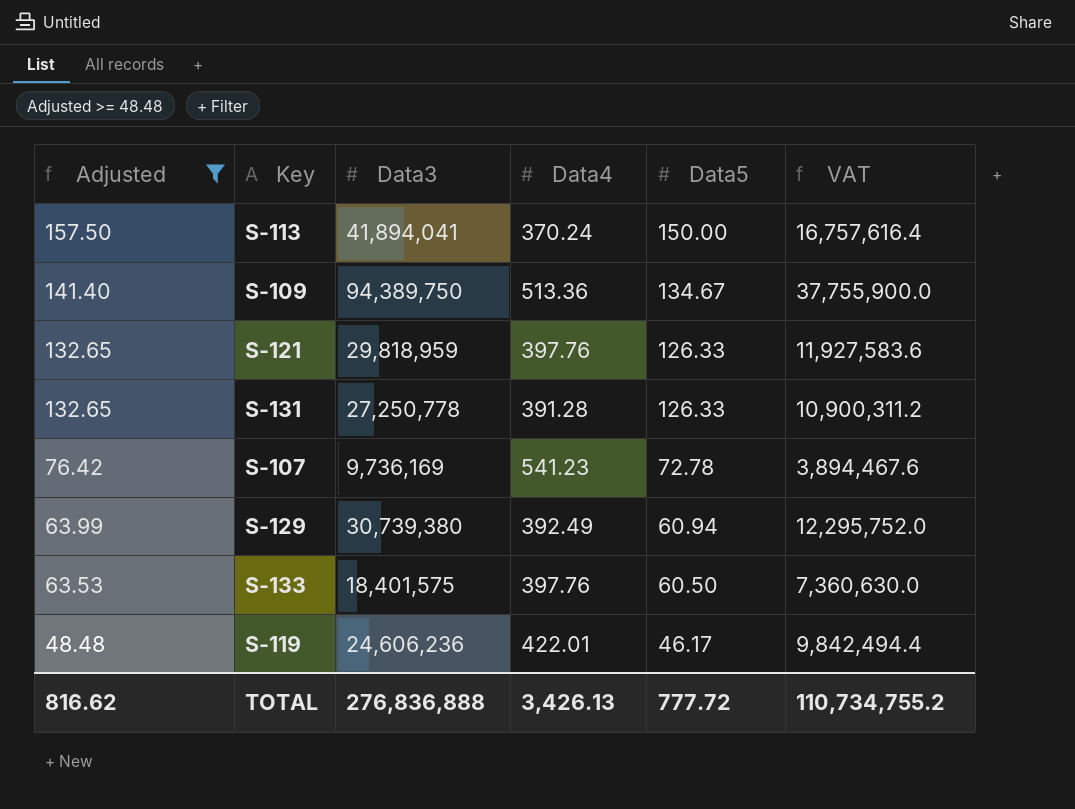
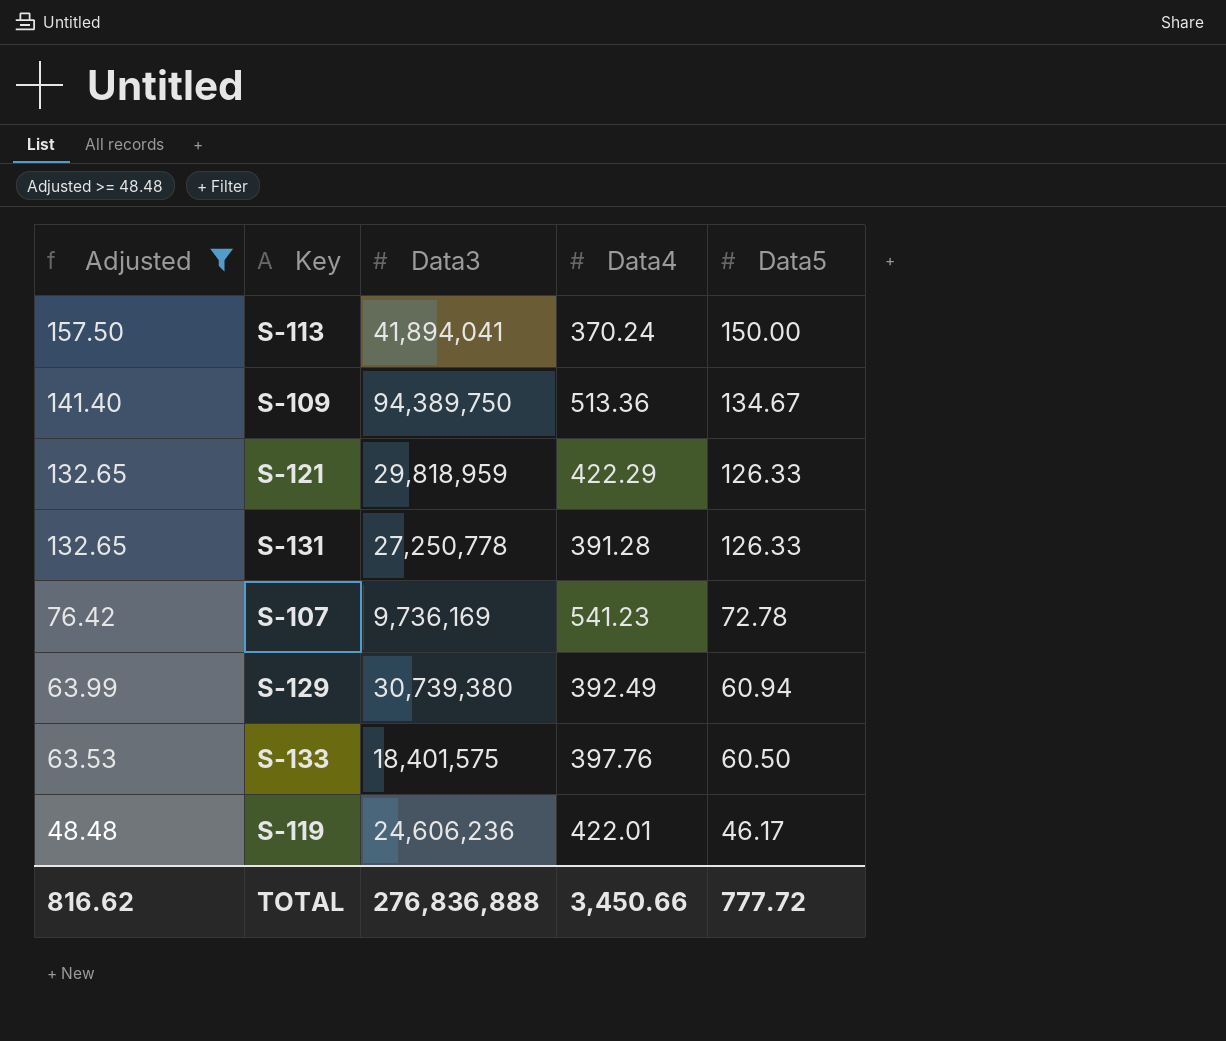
column VAT | formula: [Data3] * 0.4 -> none
S-121 | Data4: 397.76 -> 422.29
TOTAL | Data4: 3,426.13 -> 3,450.66

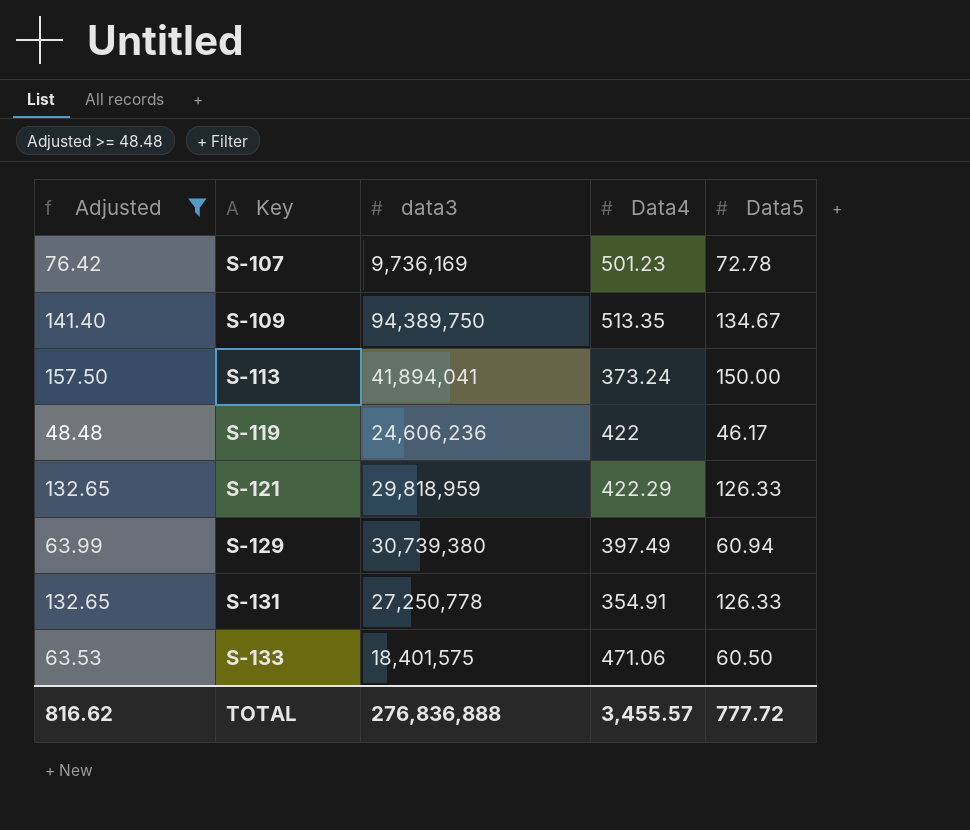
row order: Adjusted descending -> Key ascending
column name: Data3 -> data3
S-107 | Data4: 541.23 -> 501.23
S-109 | Data4: 513.36 -> 513.35
S-113 | Data4: 370.24 -> 373.24
S-119 | Data4: 422.01 -> 422
S-129 | Data4: 392.49 -> 397.49
S-131 | Data4: 391.28 -> 354.91
S-133 | Data4: 397.76 -> 471.06
TOTAL | Data4: 3,450.66 -> 3,455.57

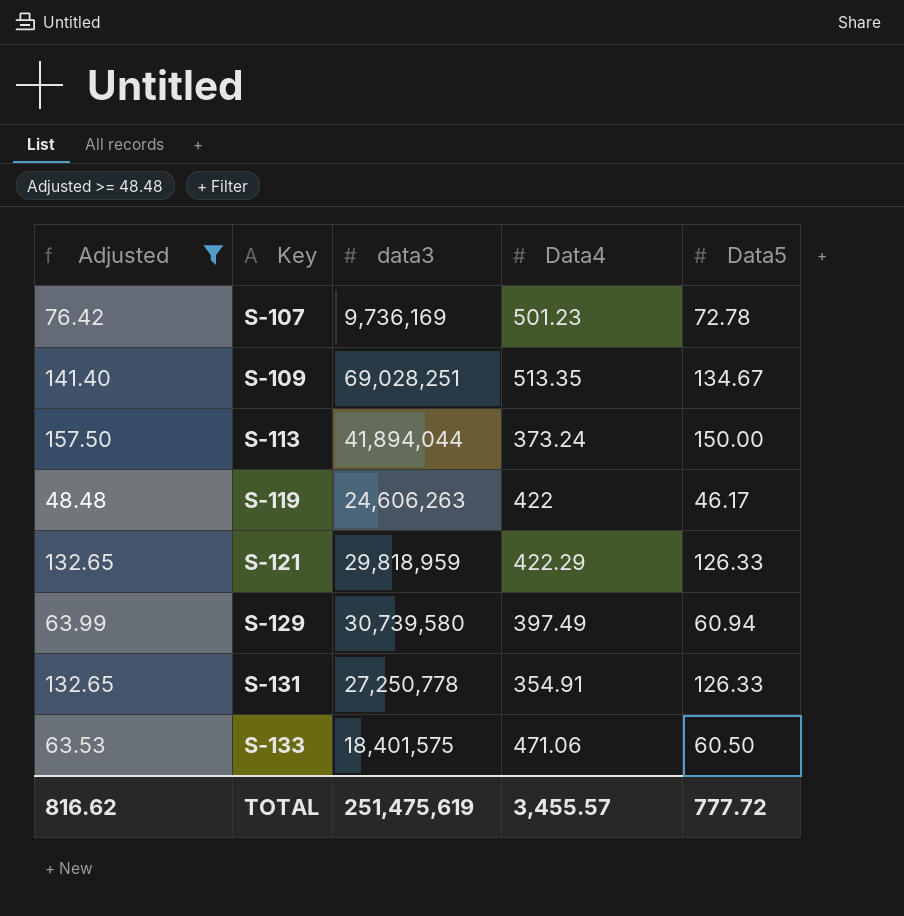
S-109 | data3: 94,389,750 -> 69,028,251
S-113 | data3: 41,894,041 -> 41,894,044
S-119 | data3: 24,606,236 -> 24,606,263
S-129 | data3: 30,739,380 -> 30,739,580
TOTAL | data3: 276,836,888 -> 251,475,619

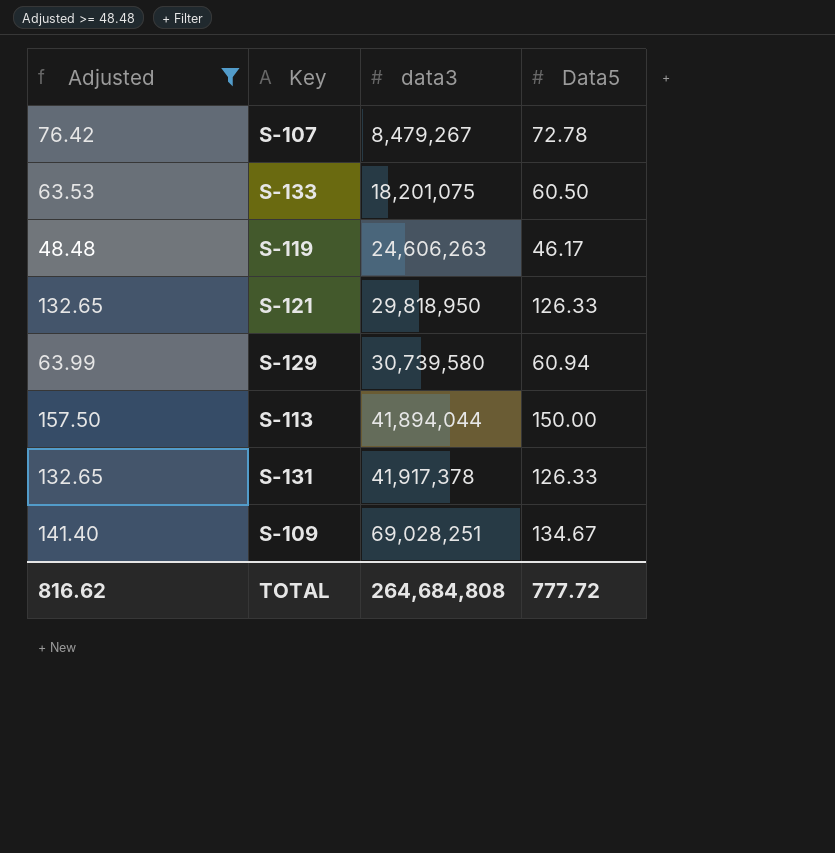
row order: Key ascending -> data3 ascending
column Data4 | position: 4 -> none
S-107 | data3: 9,736,169 -> 8,479,267
S-133 | data3: 18,401,575 -> 18,201,075
S-121 | data3: 29,818,959 -> 29,818,950
S-131 | data3: 27,250,778 -> 41,917,378
TOTAL | data3: 251,475,619 -> 264,684,808

